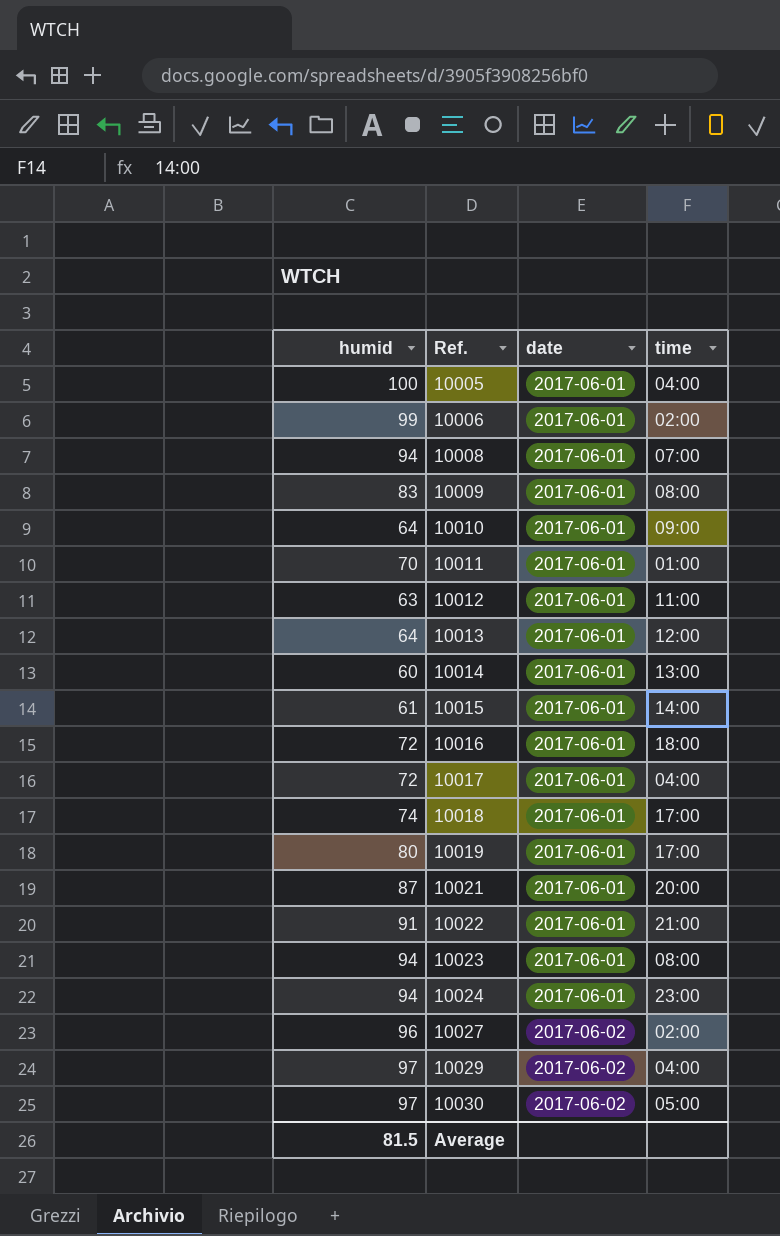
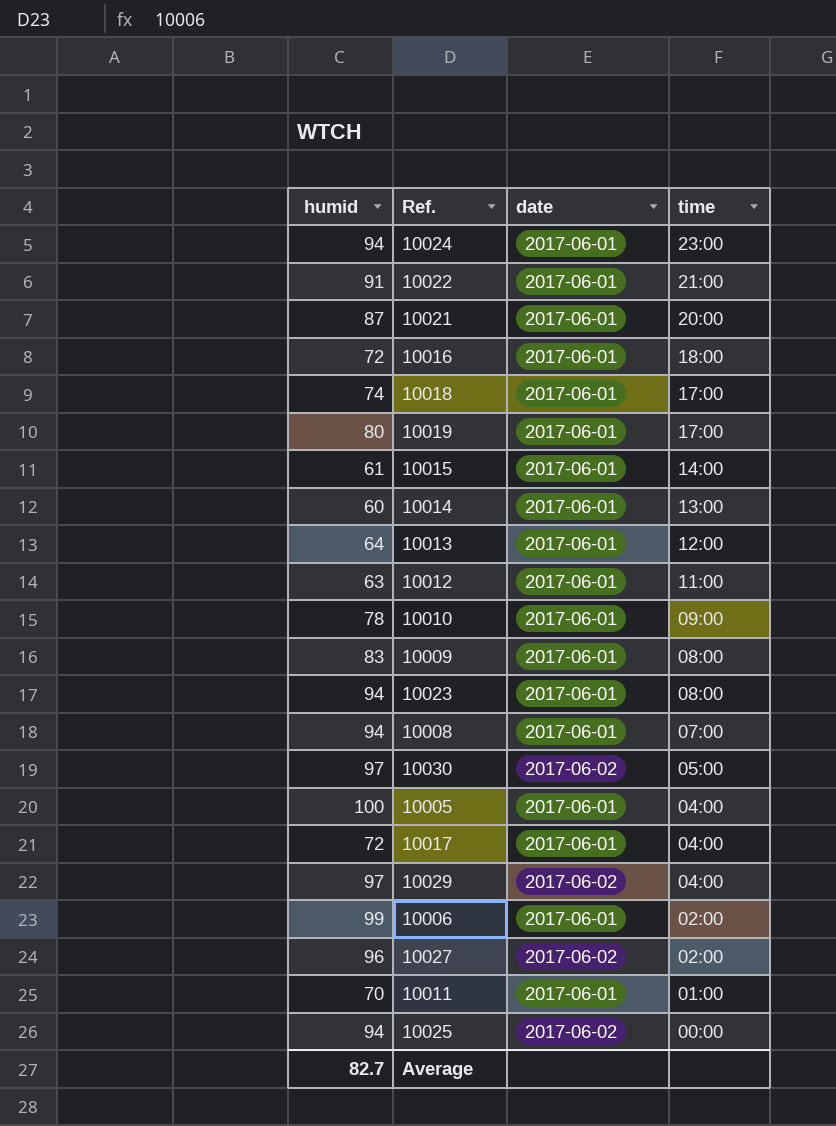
row order: Ref. ascending -> time descending
10010 | humid: 64 -> 78
row 10025: none -> 94 | 2017-06-02 | 00:00
Average | humid: 81.5 -> 82.7

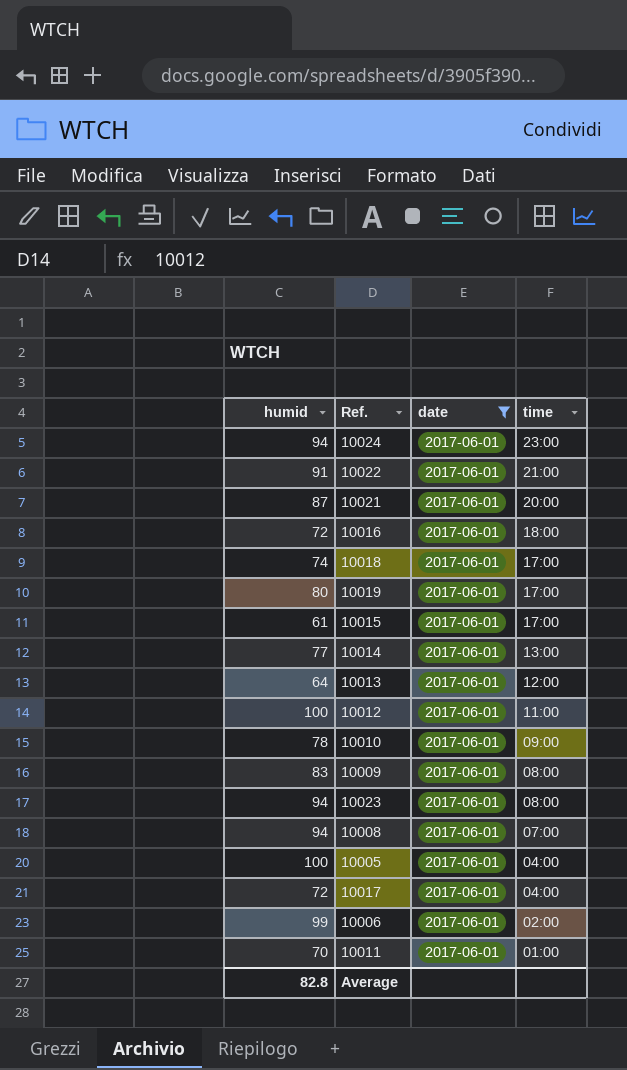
filter: none -> date = 2017-06-01
10015 | time: 14:00 -> 17:00
10014 | humid: 60 -> 77
10012 | humid: 63 -> 100
Average | humid: 82.7 -> 82.8

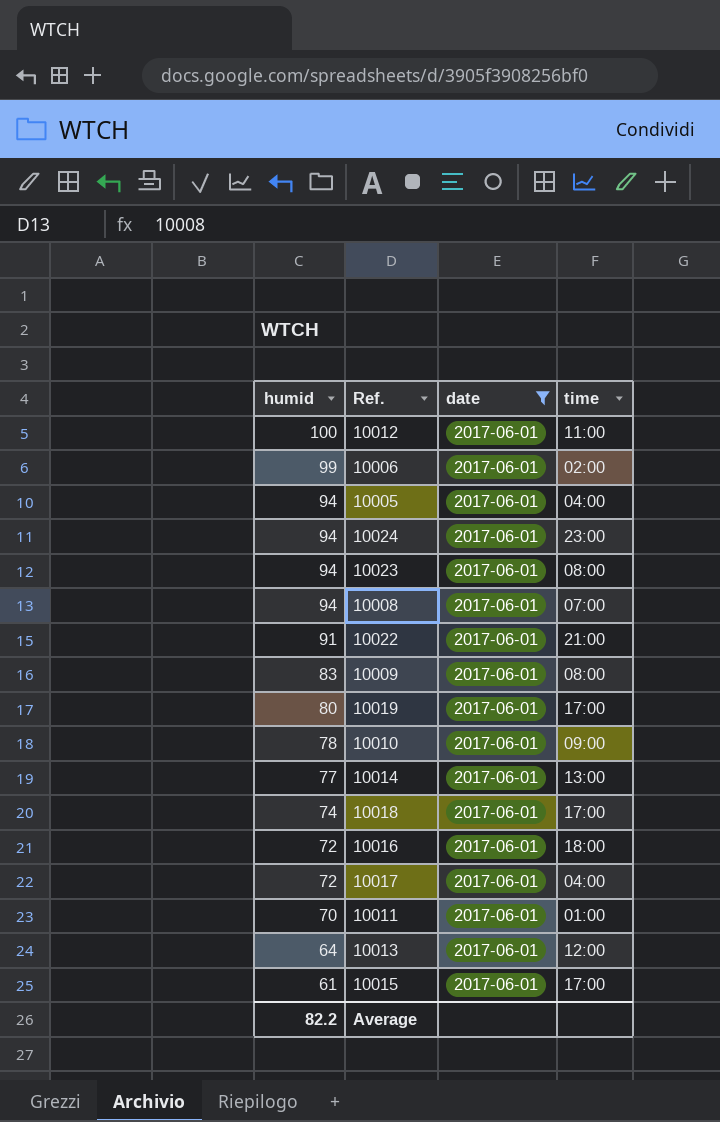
row order: time descending -> humid descending
row 10021: 87 | 2017-06-01 | 20:00 -> none
10005 | humid: 100 -> 94
Average | humid: 82.8 -> 82.2

